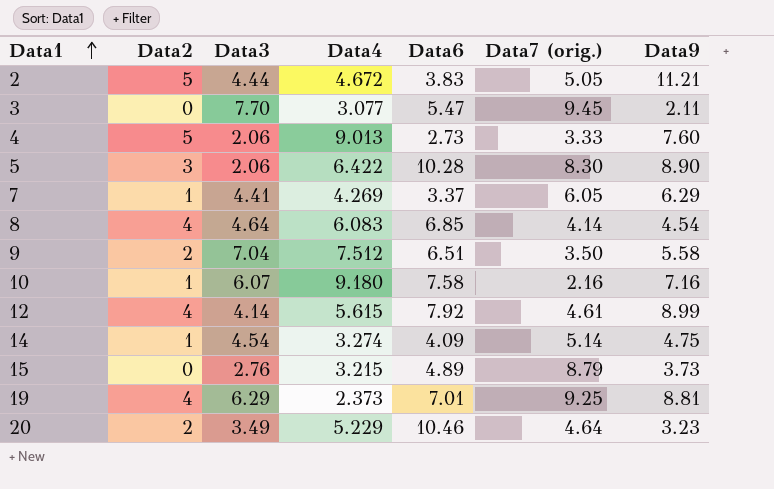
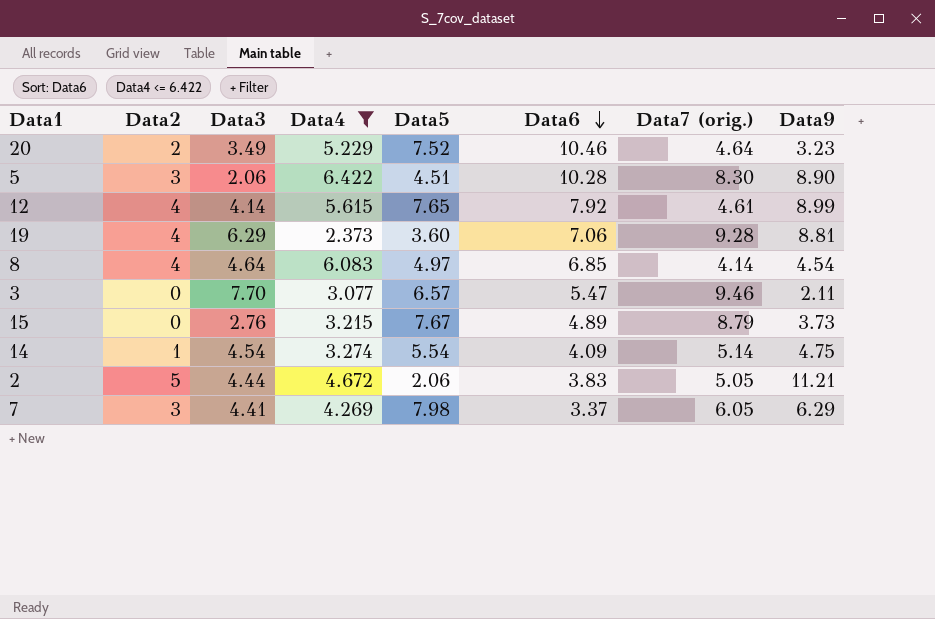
filter: none -> Data4 <= 6.422
row order: Data1 ascending -> Data6 descending
column Data5 | position: none -> 5
19 | Data6: 7.01 -> 7.06
19 | Data7 (orig.): 9.25 -> 9.28
3 | Data7 (orig.): 9.45 -> 9.46
7 | Data2: 1 -> 3

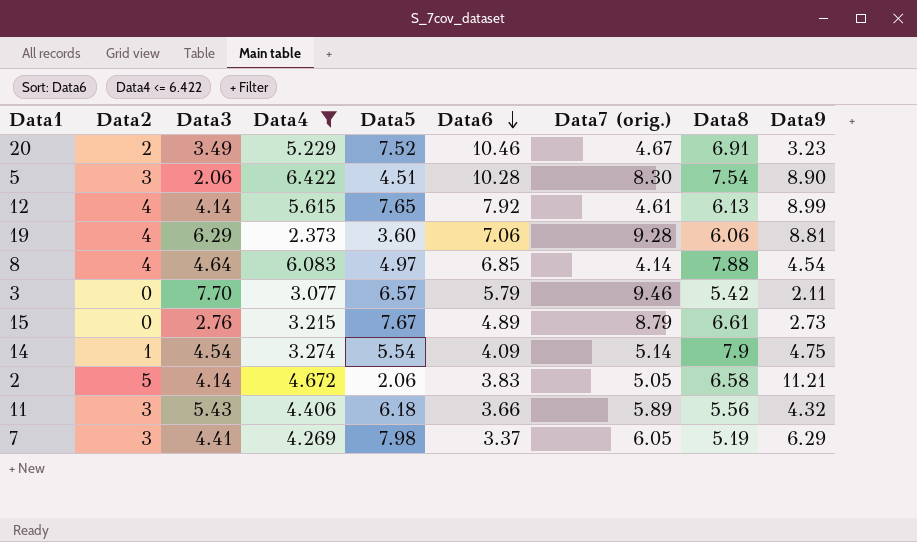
column Data8 | position: none -> 8
20 | Data7 (orig.): 4.64 -> 4.67
3 | Data6: 5.47 -> 5.79
15 | Data9: 3.73 -> 2.73
2 | Data3: 4.44 -> 4.14
row 11: none -> 3 | 5.43 | 4.406 | 6.18 | 3.66 | 5.89 | 5.56 | 4.32

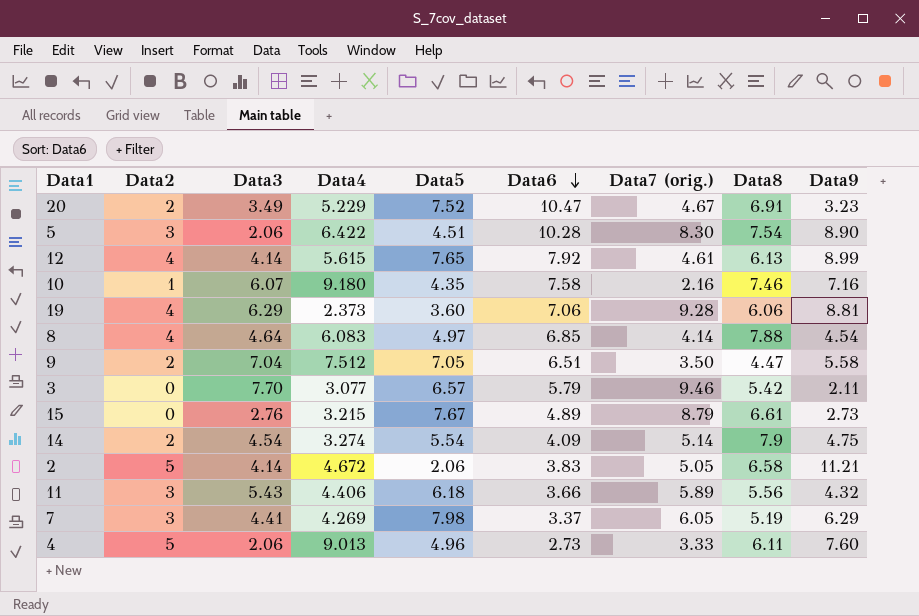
filter: Data4 <= 6.422 -> none
20 | Data6: 10.46 -> 10.47
14 | Data2: 1 -> 2

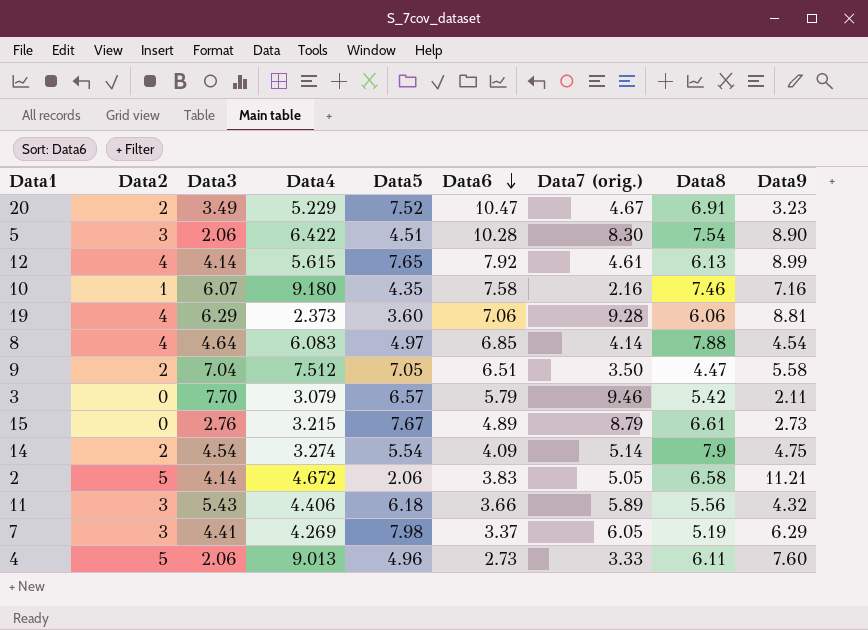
3 | Data4: 3.077 -> 3.079

